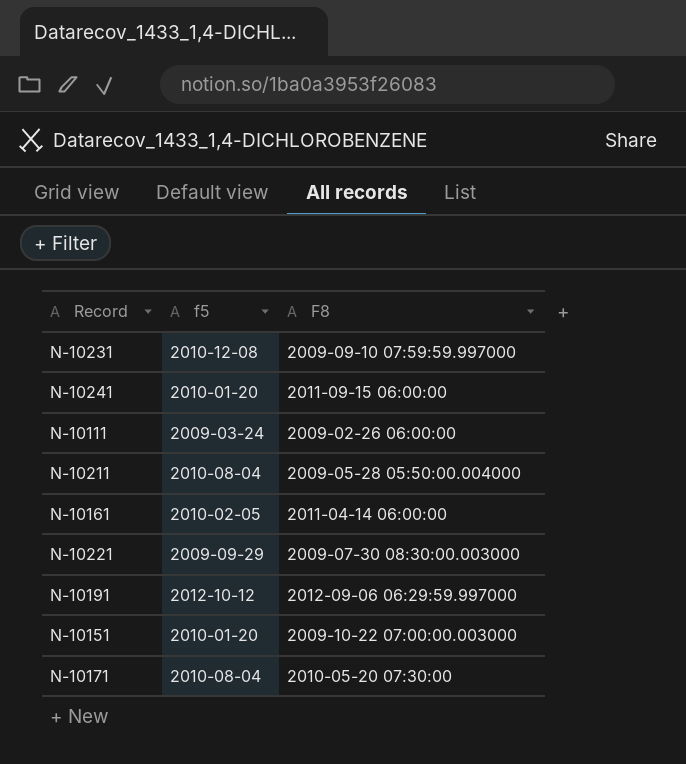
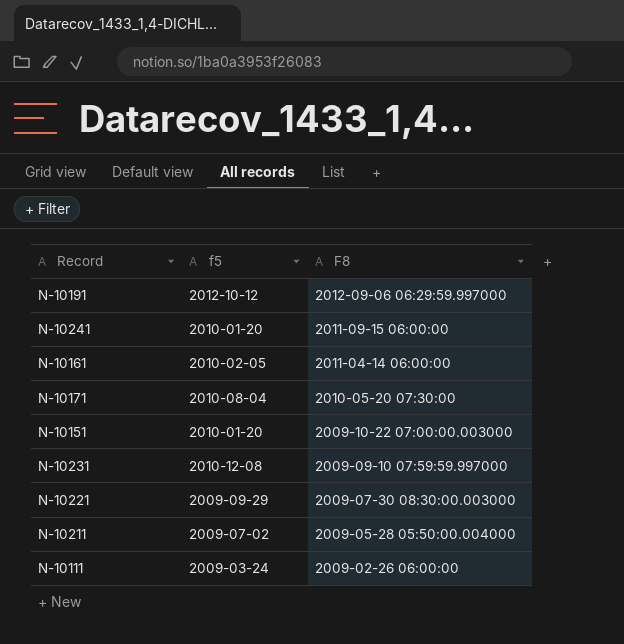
row order: none -> F8 descending
N-10211 | f5: 2010-08-04 -> 2009-07-02

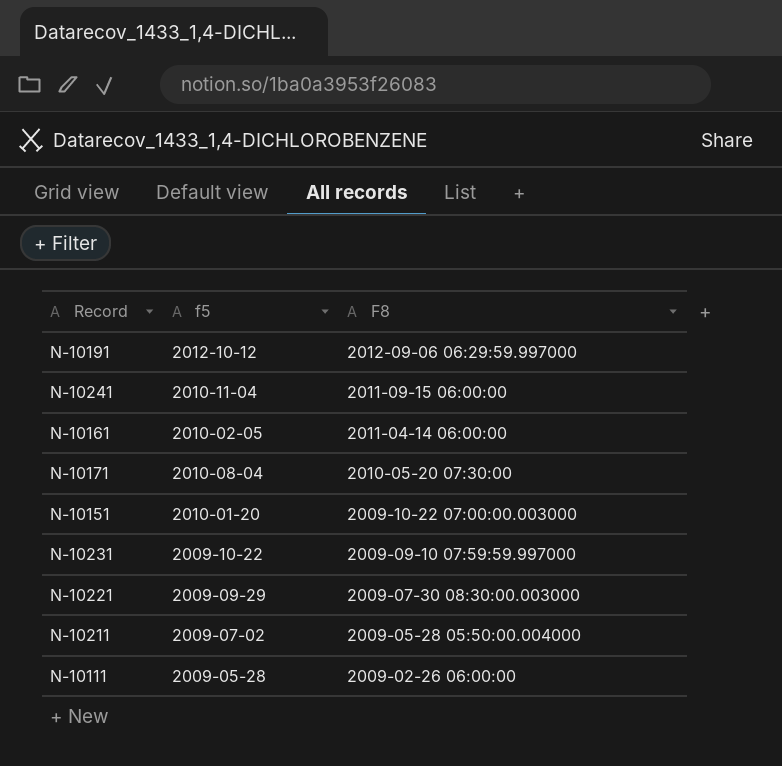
N-10241 | f5: 2010-01-20 -> 2010-11-04
N-10231 | f5: 2010-12-08 -> 2009-10-22
N-10111 | f5: 2009-03-24 -> 2009-05-28

